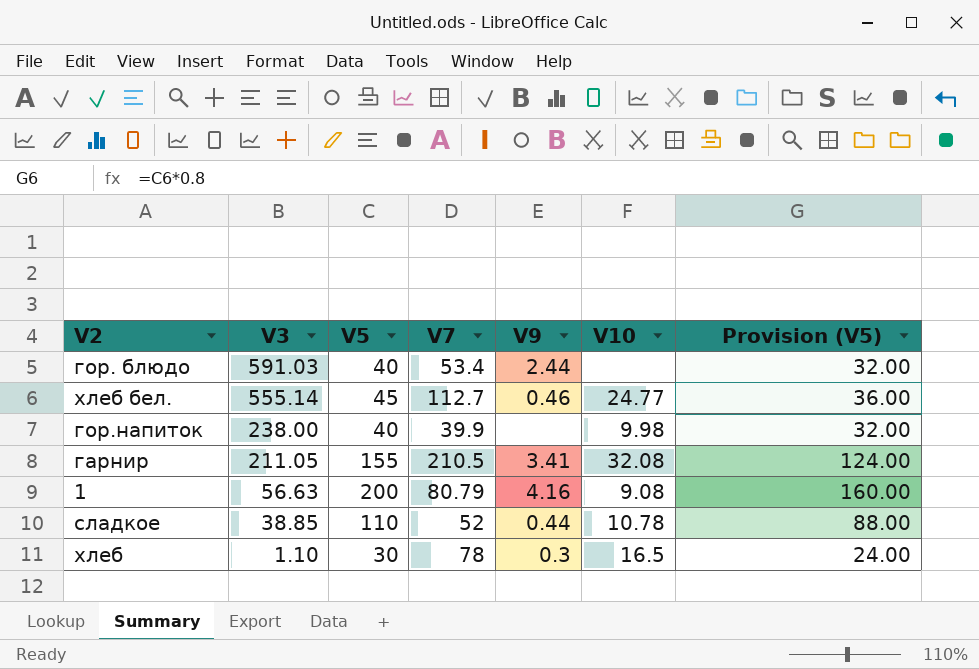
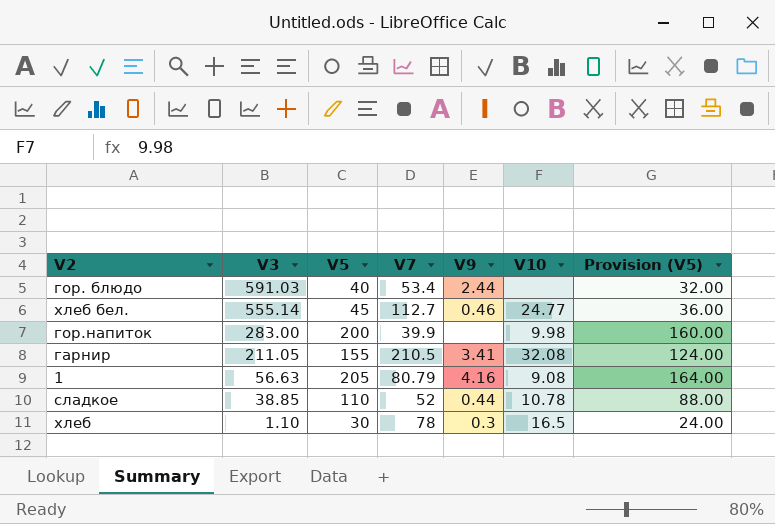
гор.напиток | V3: 238.00 -> 283.00
гор.напиток | V5: 40 -> 200
гор.напиток | Provision (V5): 32.00 -> 160.00
1 | V5: 200 -> 205
1 | Provision (V5): 160.00 -> 164.00

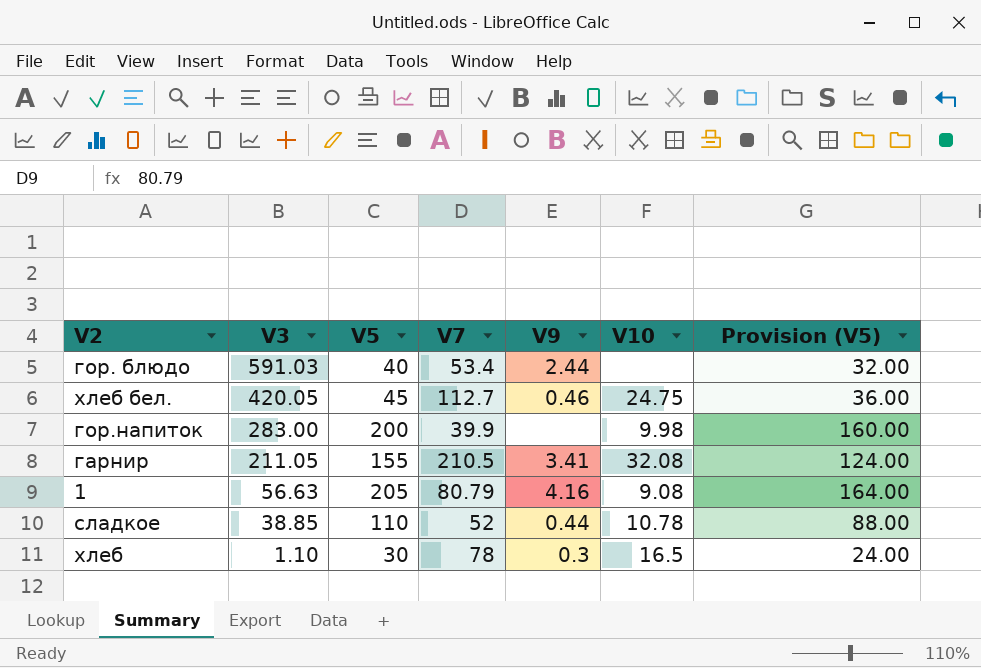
хлеб бел. | V3: 555.14 -> 420.05
хлеб бел. | V10: 24.77 -> 24.75

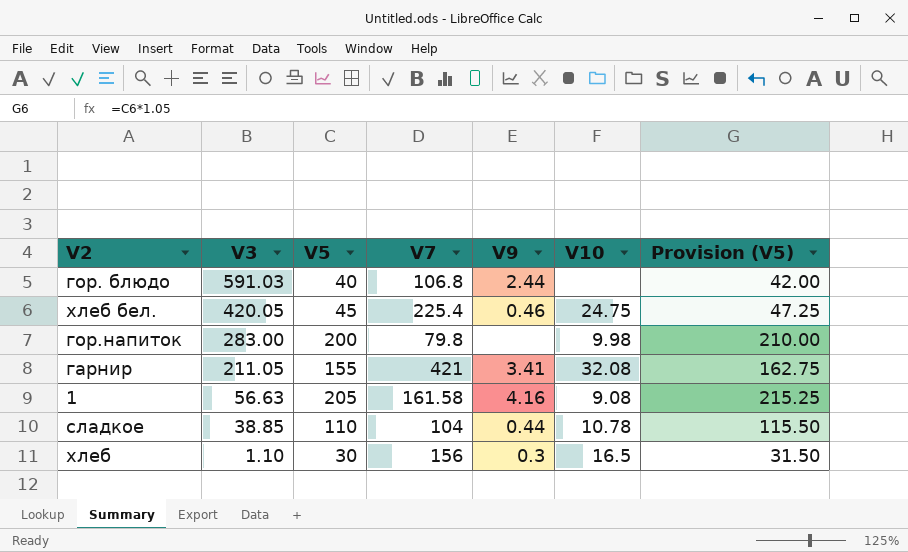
column Provision (V5) | formula: [V5] * 0.8 -> [V5] * 1.05
гор. блюдо | V7: 53.4 -> 106.8
хлеб бел. | V7: 112.7 -> 225.4
гор.напиток | V7: 39.9 -> 79.8
гарнир | V7: 210.5 -> 421
1 | V7: 80.79 -> 161.58
сладкое | V7: 52 -> 104
хлеб | V7: 78 -> 156

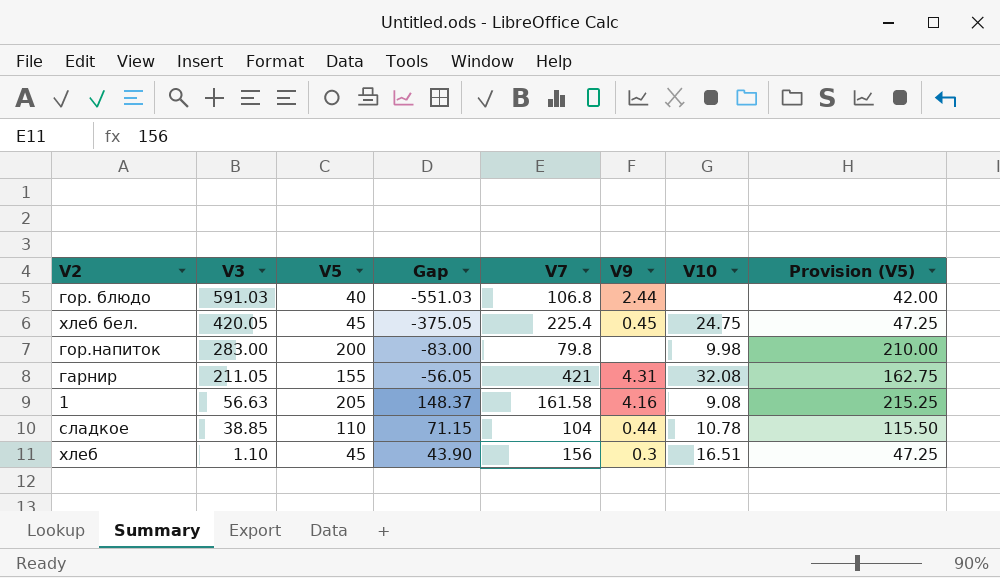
column Gap | formula: none -> [V5] - [V3]
хлеб бел. | V9: 0.46 -> 0.45
гарнир | V9: 3.41 -> 4.31
хлеб | V5: 30 -> 45
хлеб | V10: 16.5 -> 16.51
хлеб | Provision (V5): 31.50 -> 47.25

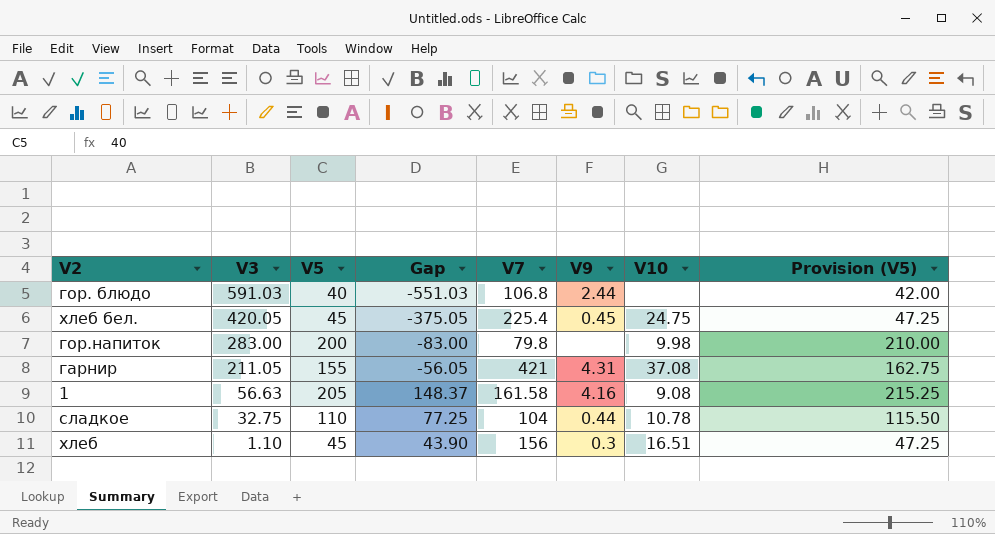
гарнир | V10: 32.08 -> 37.08
сладкое | V3: 38.85 -> 32.75
сладкое | Gap: 71.15 -> 77.25

